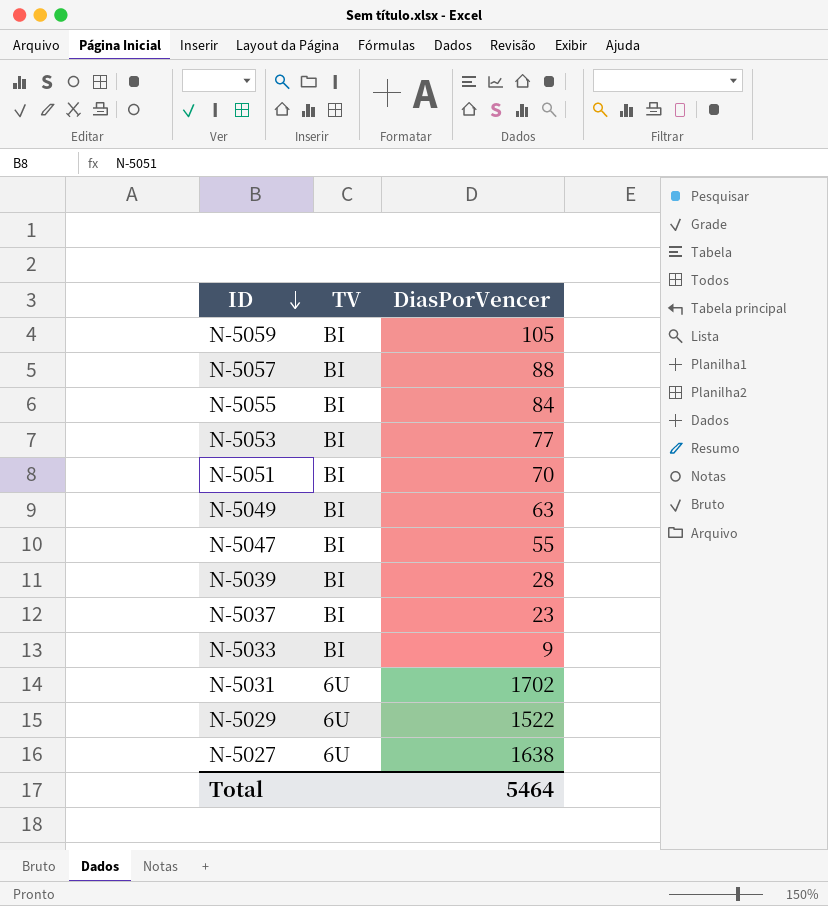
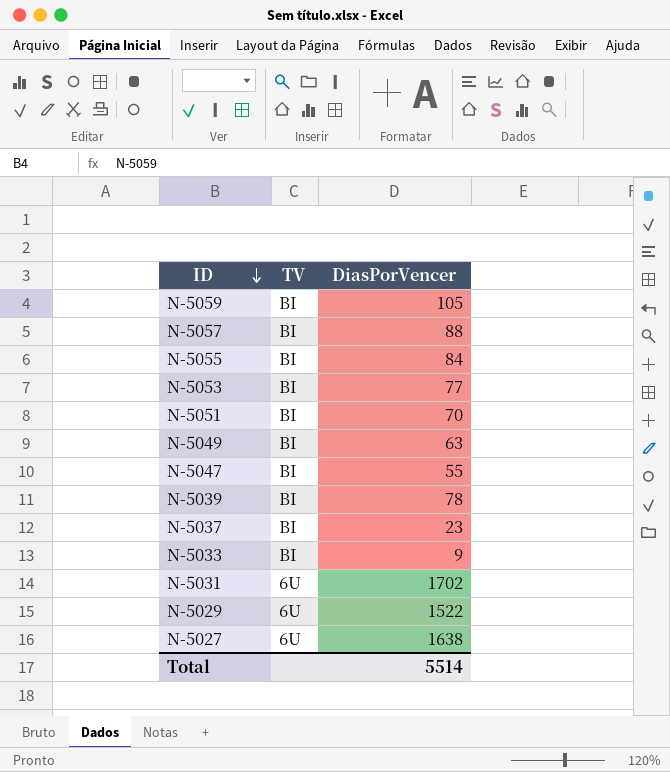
N-5039 | DiasPorVencer: 28 -> 78
Total | DiasPorVencer: 5464 -> 5514

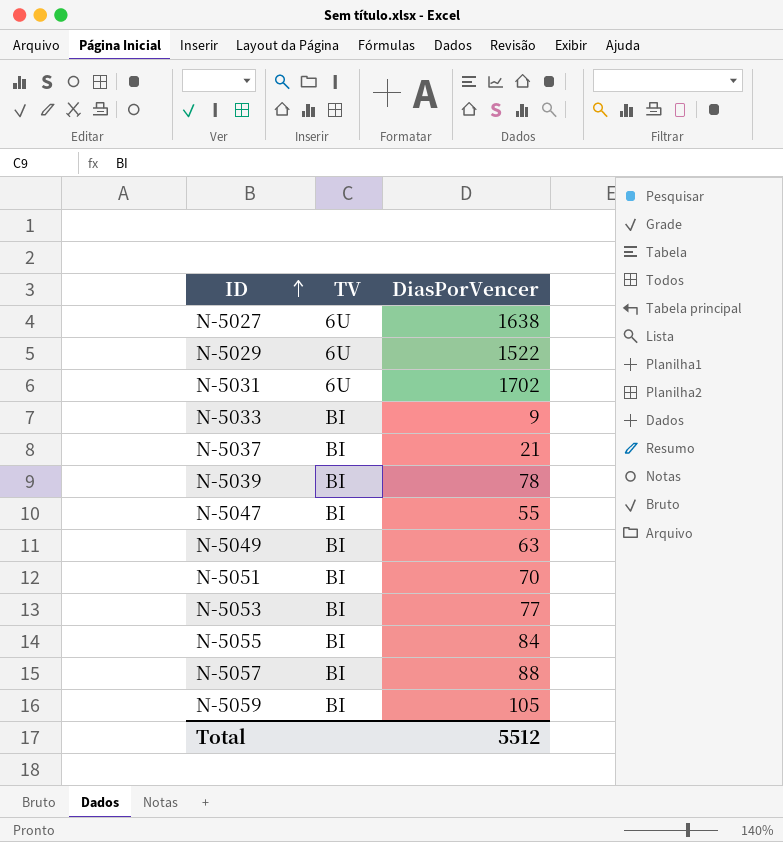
row order: ID descending -> ID ascending
N-5037 | DiasPorVencer: 23 -> 21
Total | DiasPorVencer: 5514 -> 5512

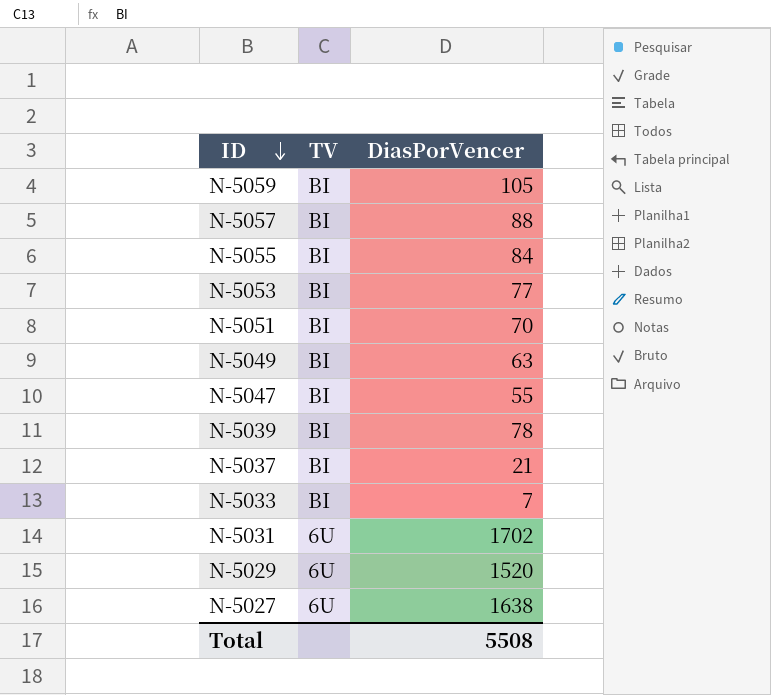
row order: ID ascending -> ID descending
N-5033 | DiasPorVencer: 9 -> 7
N-5029 | DiasPorVencer: 1522 -> 1520
Total | DiasPorVencer: 5512 -> 5508

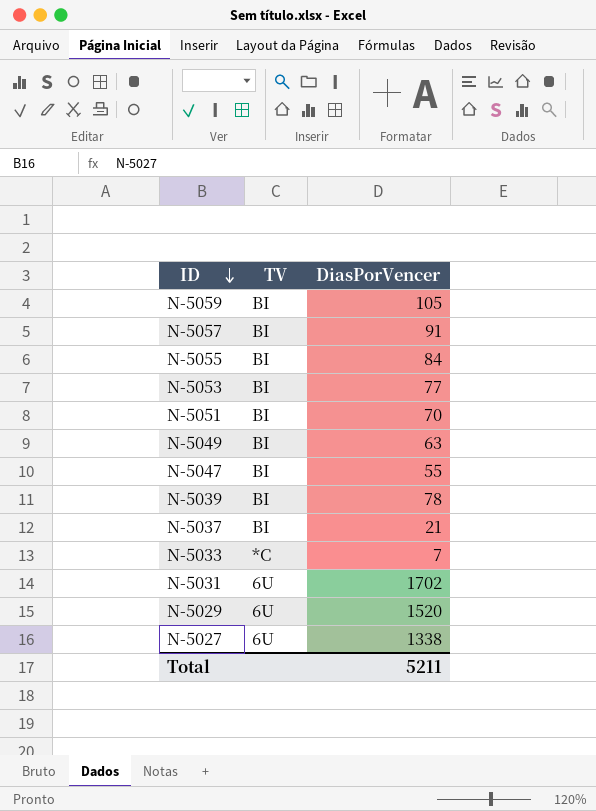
N-5057 | DiasPorVencer: 88 -> 91
N-5033 | TV: BI -> *C
N-5027 | DiasPorVencer: 1638 -> 1338
Total | DiasPorVencer: 5508 -> 5211

